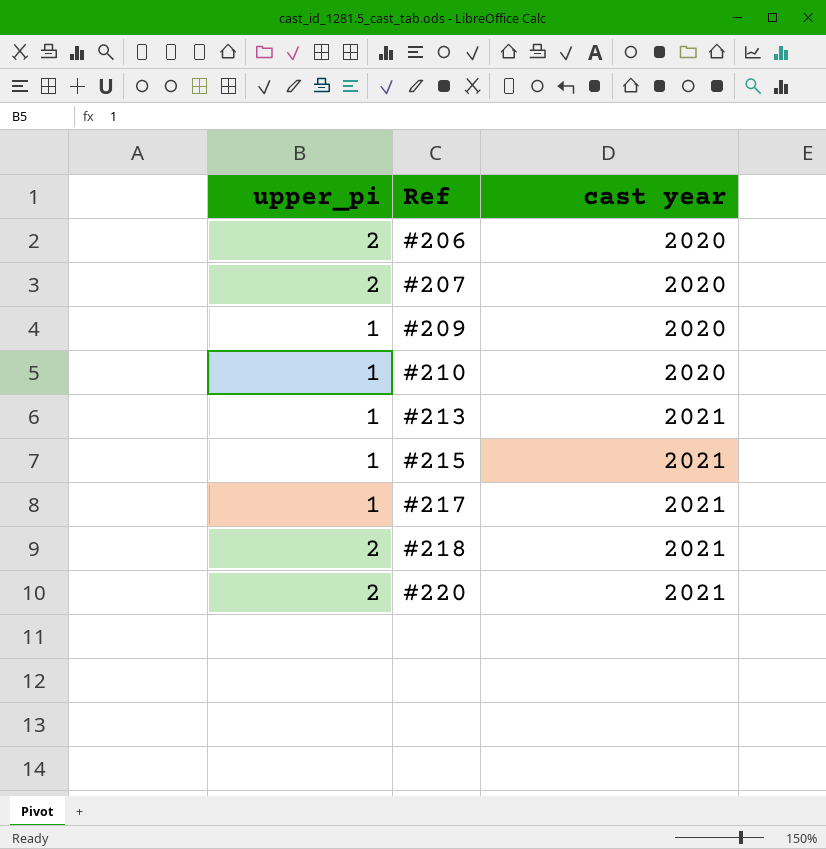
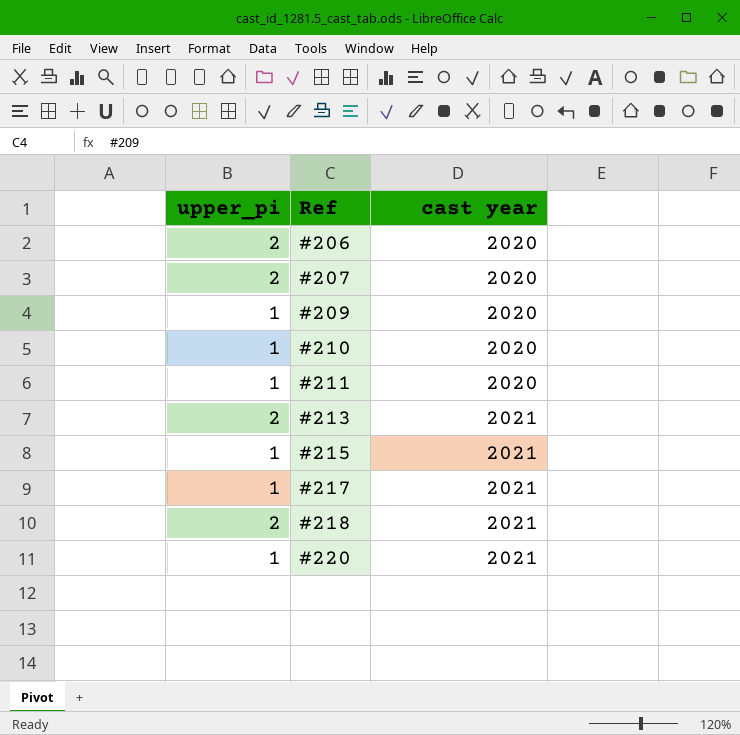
row #211: none -> 1 | 2020
#213 | upper_pi: 1 -> 2
#220 | upper_pi: 2 -> 1

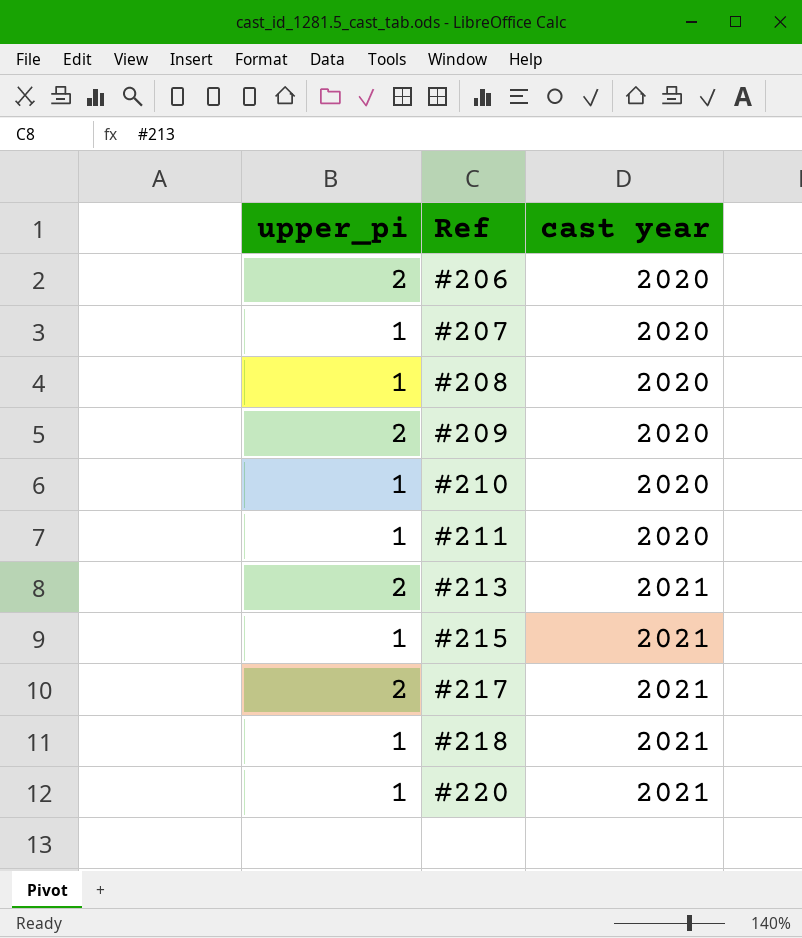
#207 | upper_pi: 2 -> 1
row #208: none -> 1 | 2020
#209 | upper_pi: 1 -> 2
#217 | upper_pi: 1 -> 2
#218 | upper_pi: 2 -> 1

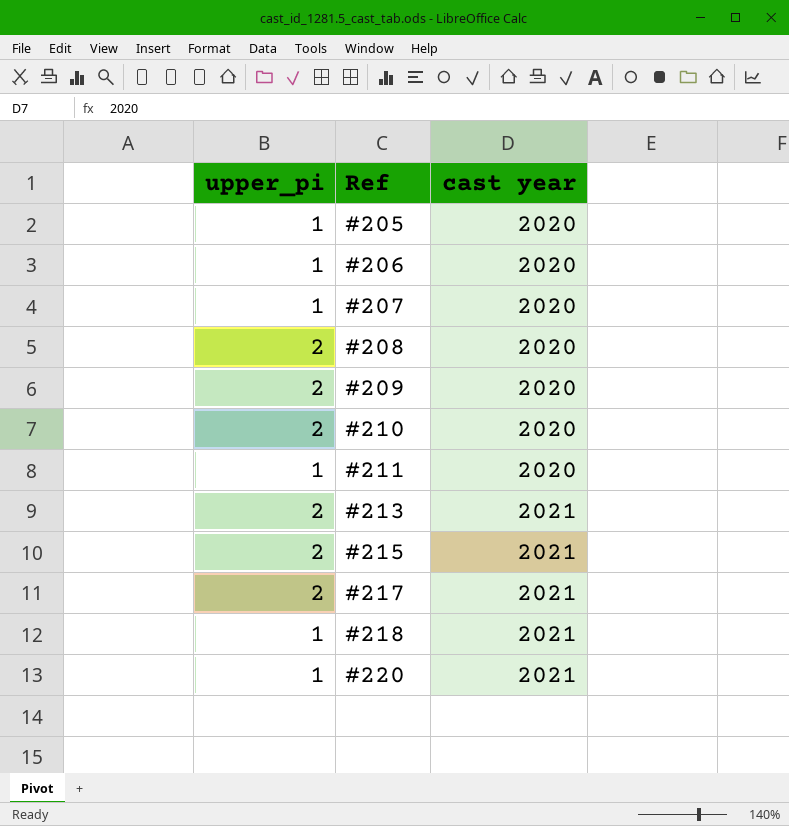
row #205: none -> 1 | 2020
#206 | upper_pi: 2 -> 1
#208 | upper_pi: 1 -> 2
#210 | upper_pi: 1 -> 2
#215 | upper_pi: 1 -> 2

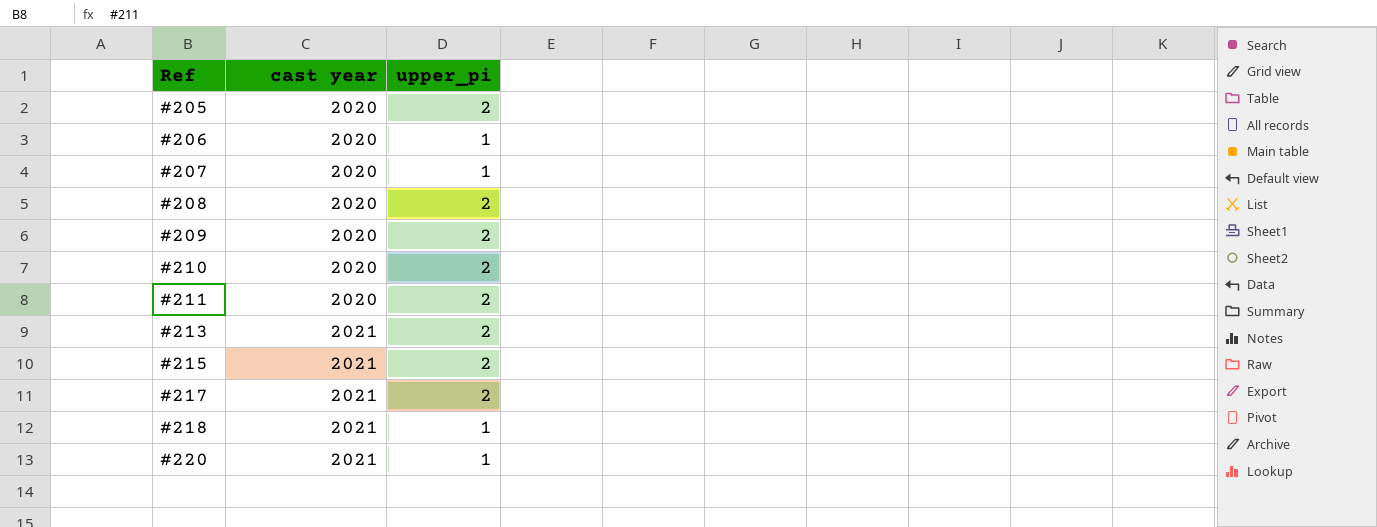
column upper_pi | position: 1 -> 3
#205 | upper_pi: 1 -> 2
#211 | upper_pi: 1 -> 2

